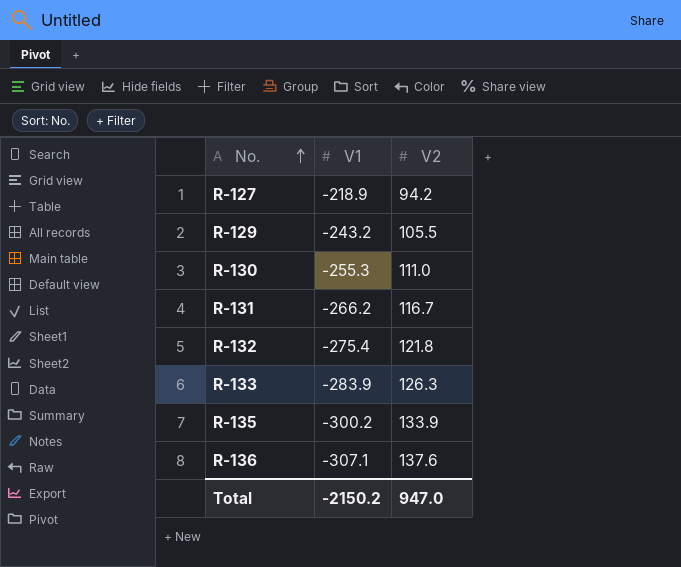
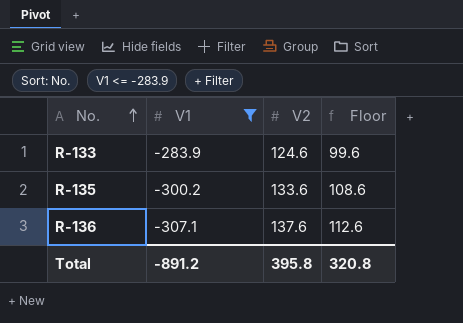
filter: none -> V1 <= -283.9
column Floor | formula: none -> [V2] - 25
R-133 | V2: 126.3 -> 124.6
R-135 | V2: 133.9 -> 133.6
Total | V1: -2150.2 -> -891.2
Total | V2: 947.0 -> 395.8

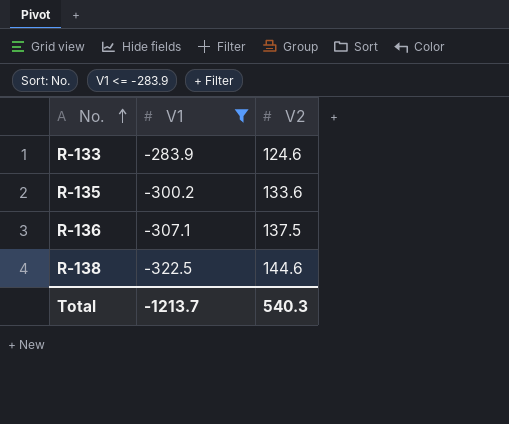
column Floor | formula: [V2] - 25 -> none
R-136 | V2: 137.6 -> 137.5
row R-138: none -> -322.5 | 144.6
Total | V1: -891.2 -> -1213.7
Total | V2: 395.8 -> 540.3

